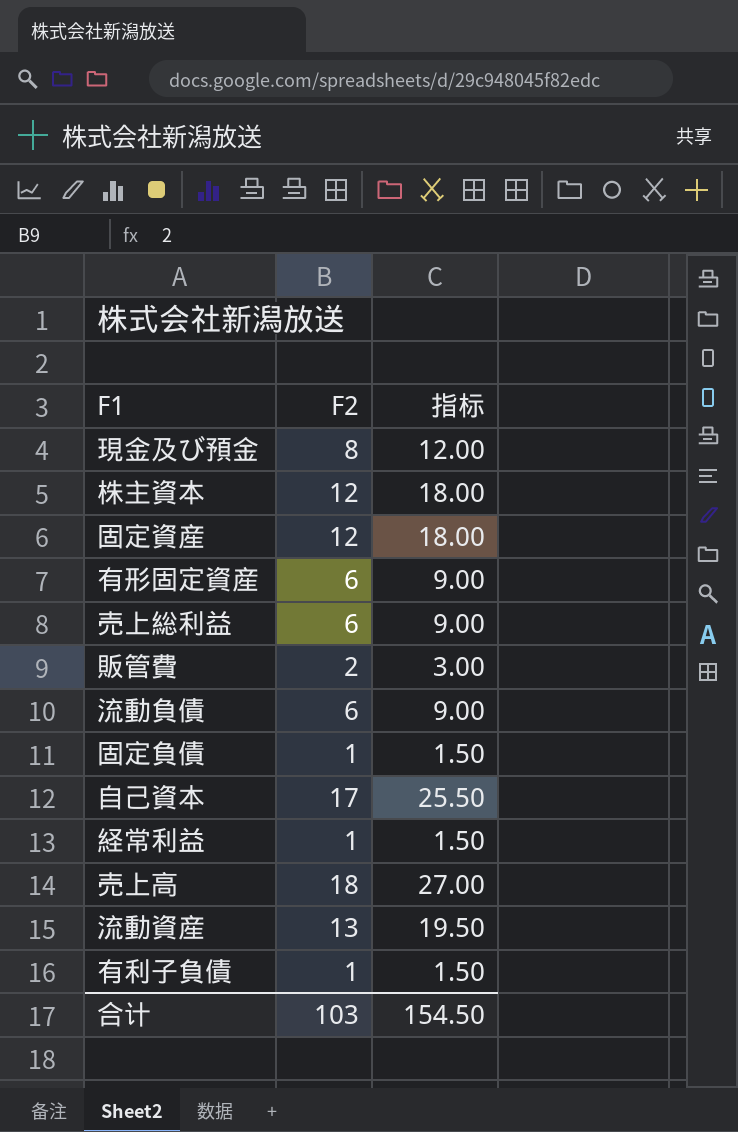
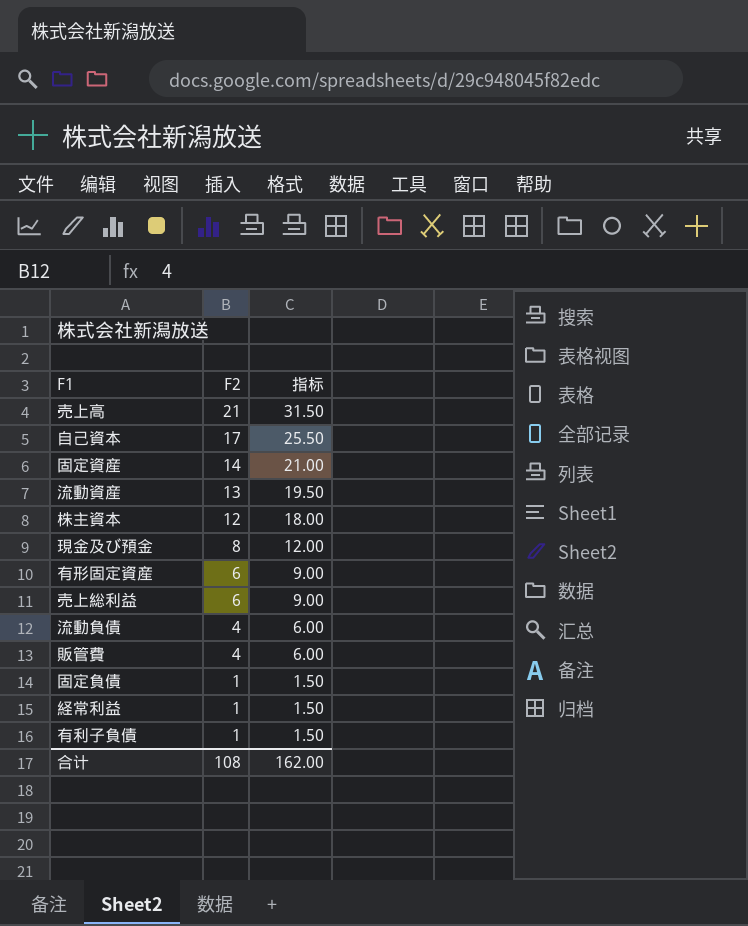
row order: none -> F2 descending
売上高 | F2: 18 -> 21
売上高 | 指标: 27.00 -> 31.50
固定資産 | F2: 12 -> 14
固定資産 | 指标: 18.00 -> 21.00
流動負債 | F2: 6 -> 4
流動負債 | 指标: 9.00 -> 6.00
販管費 | F2: 2 -> 4
販管費 | 指标: 3.00 -> 6.00
合计 | F2: 103 -> 108
合计 | 指标: 154.50 -> 162.00

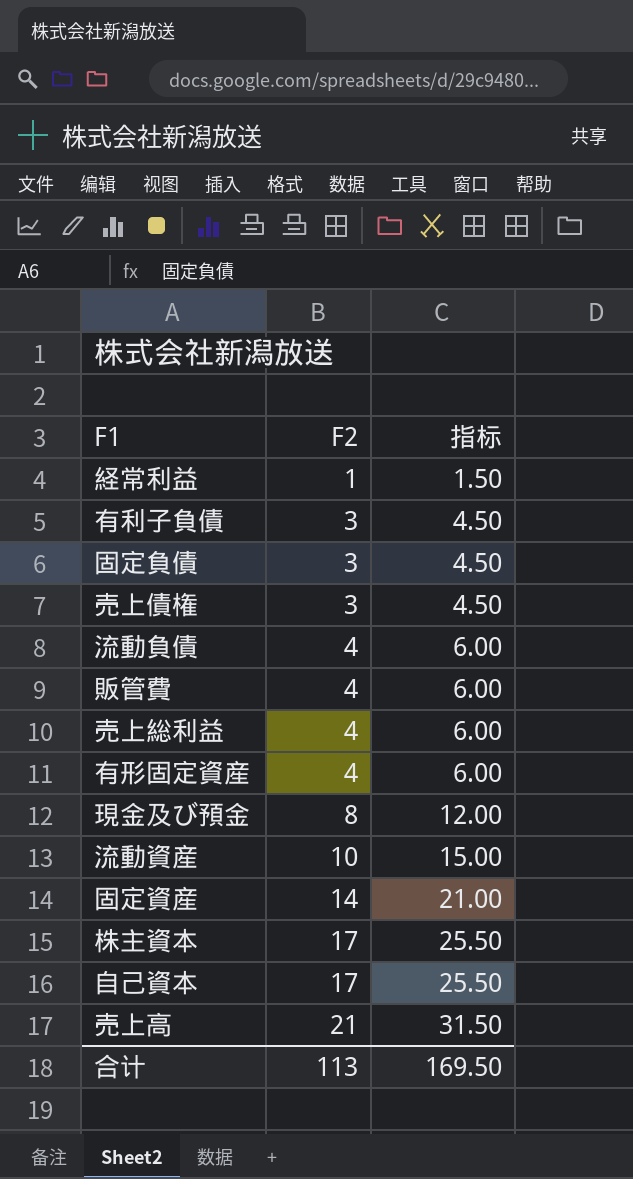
row order: F2 descending -> F2 ascending
有利子負債 | F2: 1 -> 3
有利子負債 | 指标: 1.50 -> 4.50
固定負債 | F2: 1 -> 3
固定負債 | 指标: 1.50 -> 4.50
row 売上債権: none -> 3 | 4.50
売上総利益 | F2: 6 -> 4
売上総利益 | 指标: 9.00 -> 6.00
有形固定資産 | F2: 6 -> 4
有形固定資産 | 指标: 9.00 -> 6.00
流動資産 | F2: 13 -> 10
流動資産 | 指标: 19.50 -> 15.00
株主資本 | F2: 12 -> 17
株主資本 | 指标: 18.00 -> 25.50
合计 | F2: 108 -> 113
合计 | 指标: 162.00 -> 169.50

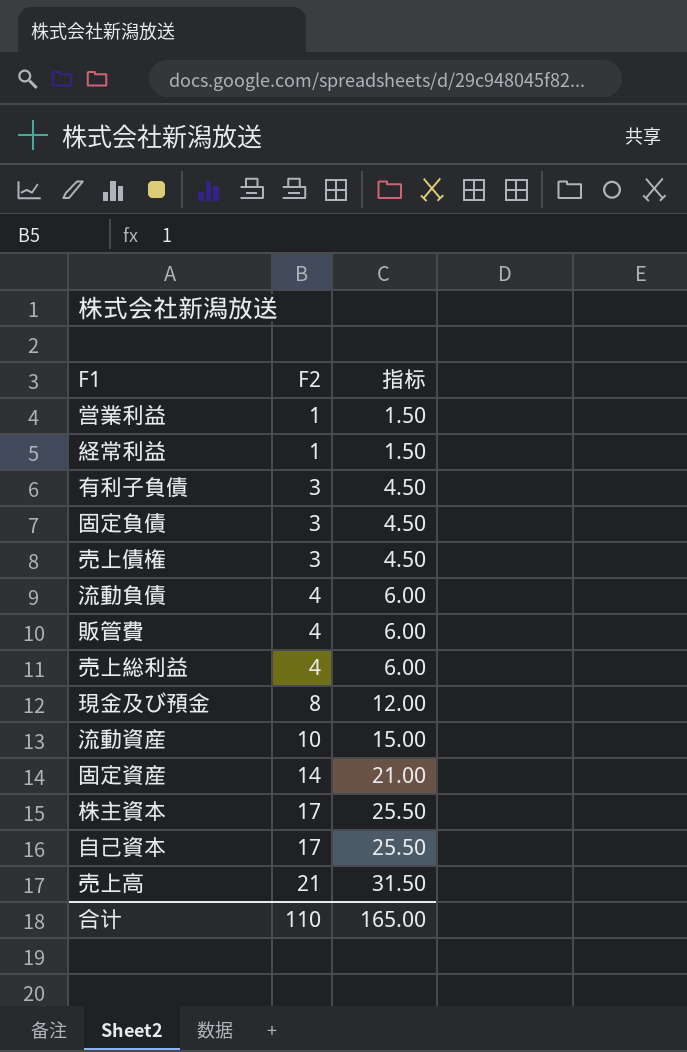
row 有形固定資産: 4 | 6.00 -> none
row 営業利益: none -> 1 | 1.50
合计 | F2: 113 -> 110
合计 | 指标: 169.50 -> 165.00

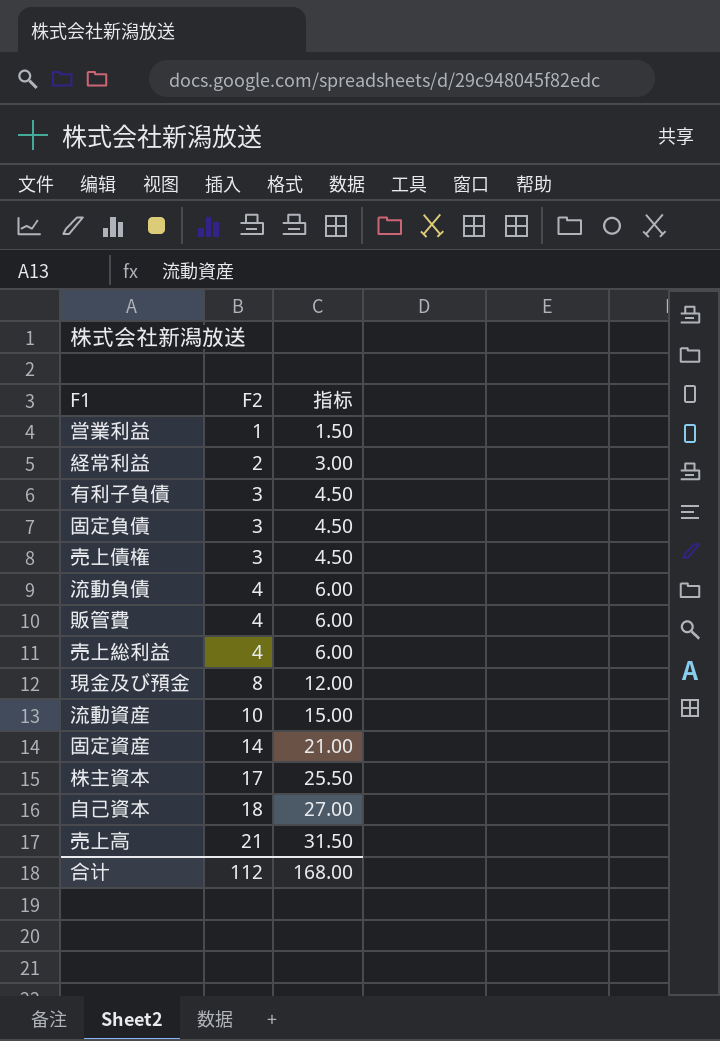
経常利益 | F2: 1 -> 2
経常利益 | 指标: 1.50 -> 3.00
自己資本 | F2: 17 -> 18
自己資本 | 指标: 25.50 -> 27.00
合计 | F2: 110 -> 112
合计 | 指标: 165.00 -> 168.00

